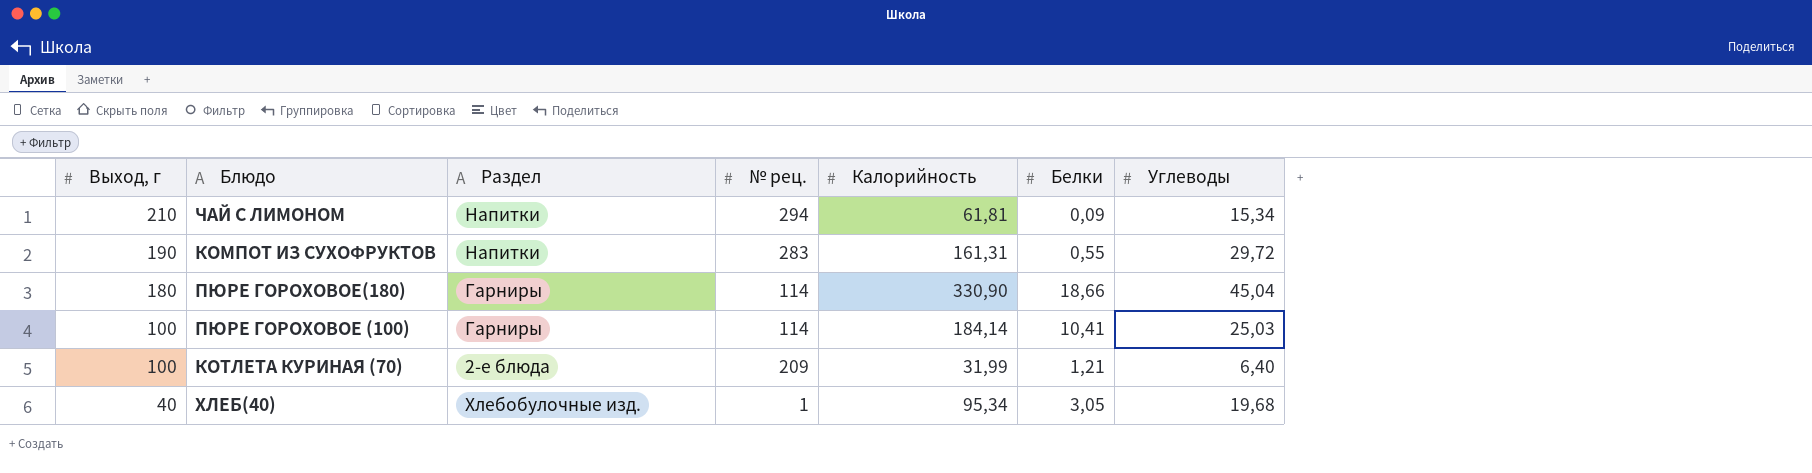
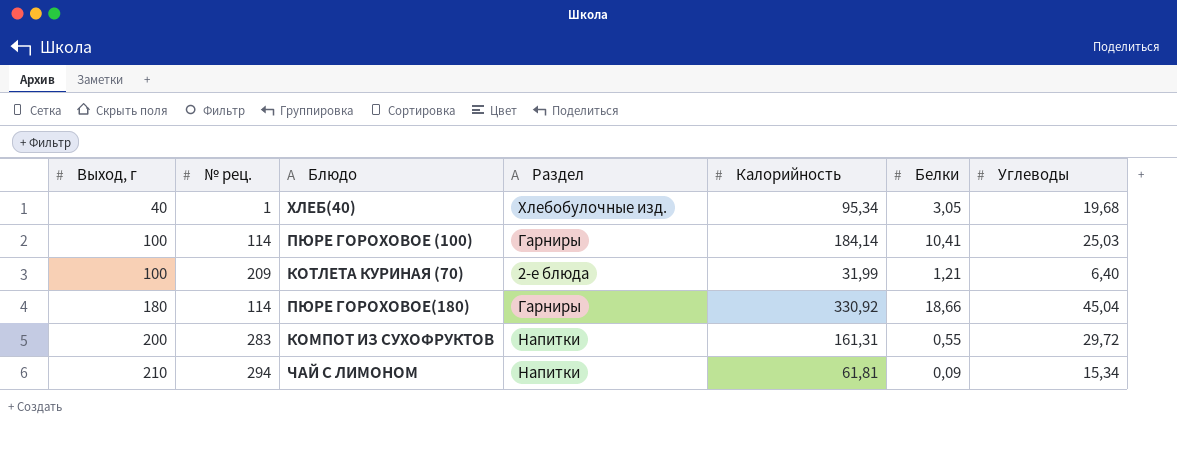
row order: Выход, г descending -> Выход, г ascending
column № рец. | position: 4 -> 2
ПЮРЕ ГОРОХОВОЕ(180) | Калорийность: 330,90 -> 330,92
КОМПОТ ИЗ СУХОФРУКТОВ | Выход, г: 190 -> 200

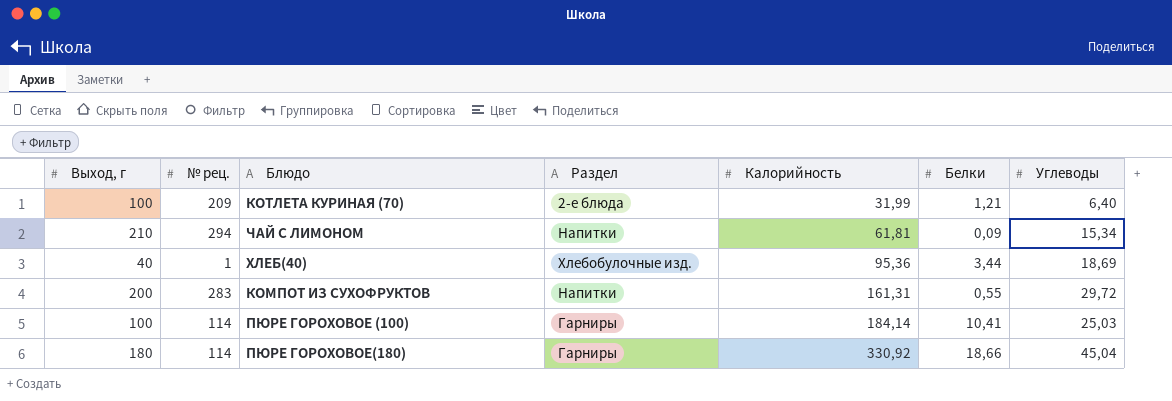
row order: Выход, г ascending -> Калорийность ascending
ХЛЕБ(40) | Калорийность: 95,34 -> 95,36
ХЛЕБ(40) | Белки: 3,05 -> 3,44
ХЛЕБ(40) | Углеводы: 19,68 -> 18,69

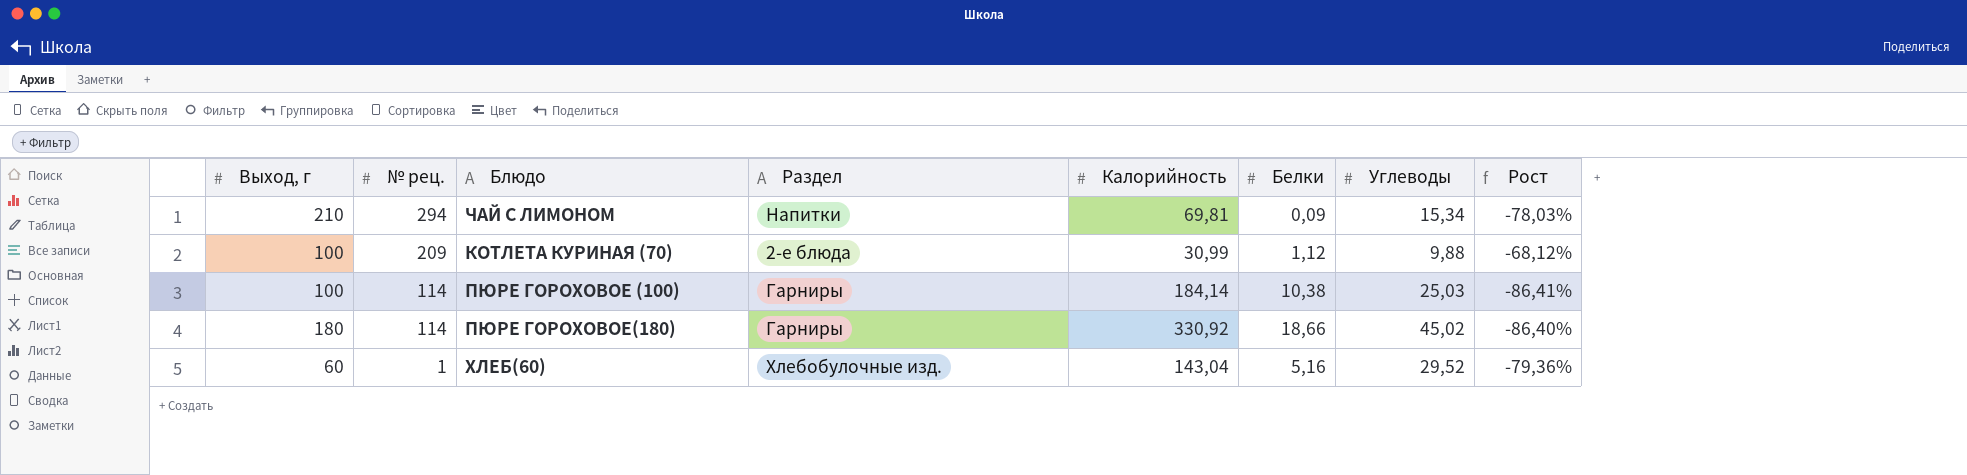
row order: Калорийность ascending -> № рец. descending
column Рост | formula: none -> ([Углеводы] - [Калорийность]) / [Калорийность]
row ХЛЕБ(40): 40 | 1 | Хлебобулочные изд. | 95,36 | 3,44 | 18,69 -> none
row КОМПОТ ИЗ СУХОФРУКТОВ: 200 | 283 | Напитки | 161,31 | 0,55 | 29,72 -> none
ЧАЙ С ЛИМОНОМ | Калорийность: 61,81 -> 69,81
КОТЛЕТА КУРИНАЯ (70) | Калорийность: 31,99 -> 30,99
КОТЛЕТА КУРИНАЯ (70) | Белки: 1,21 -> 1,12
КОТЛЕТА КУРИНАЯ (70) | Углеводы: 6,40 -> 9,88
ПЮРЕ ГОРОХОВОЕ (100) | Белки: 10,41 -> 10,38
ПЮРЕ ГОРОХОВОЕ(180) | Углеводы: 45,04 -> 45,02
row ХЛЕБ(60): none -> 60 | 1 | Хлебобулочные изд. | 143,04 | 5,16 | 29,52 | -79,36%

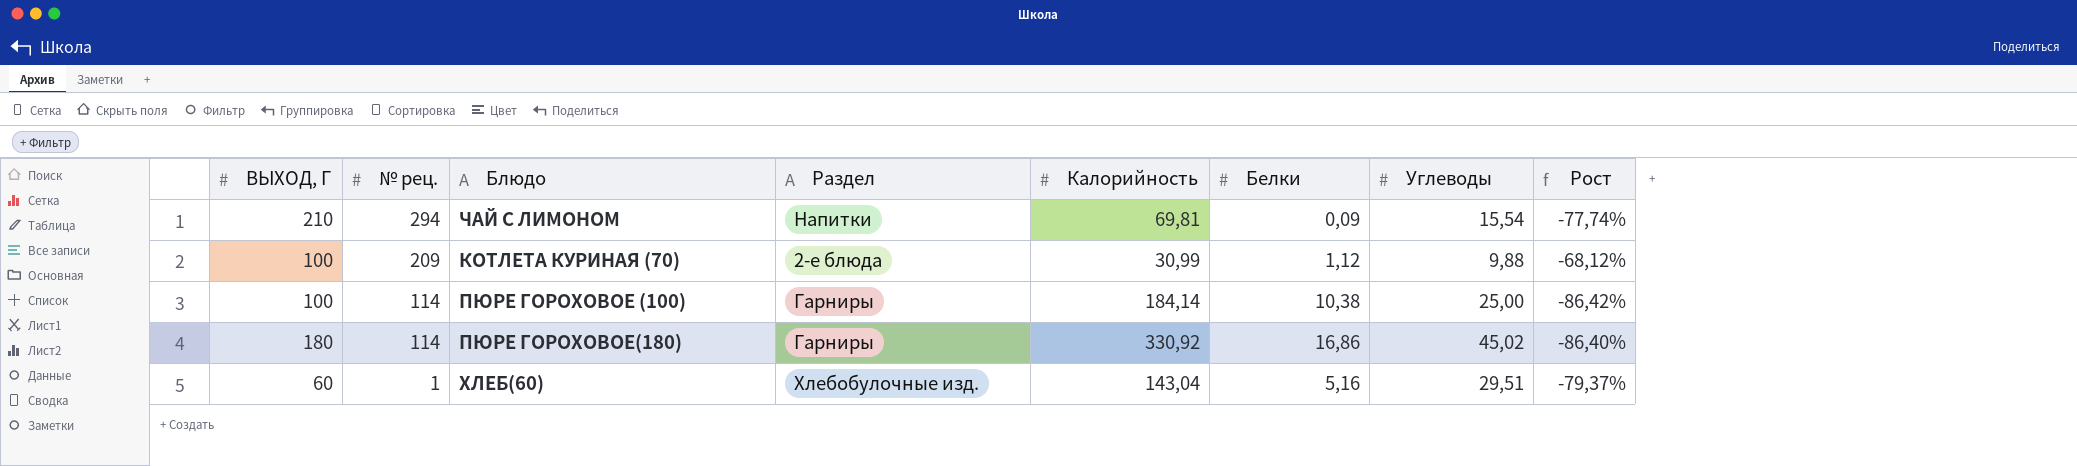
column name: Выход, г -> ВЫХОД, Г
ЧАЙ С ЛИМОНОМ | Углеводы: 15,34 -> 15,54
ЧАЙ С ЛИМОНОМ | Рост: -78,03% -> -77,74%
ПЮРЕ ГОРОХОВОЕ (100) | Углеводы: 25,03 -> 25,00
ПЮРЕ ГОРОХОВОЕ (100) | Рост: -86,41% -> -86,42%
ПЮРЕ ГОРОХОВОЕ(180) | Белки: 18,66 -> 16,86
ХЛЕБ(60) | Углеводы: 29,52 -> 29,51
ХЛЕБ(60) | Рост: -79,36% -> -79,37%

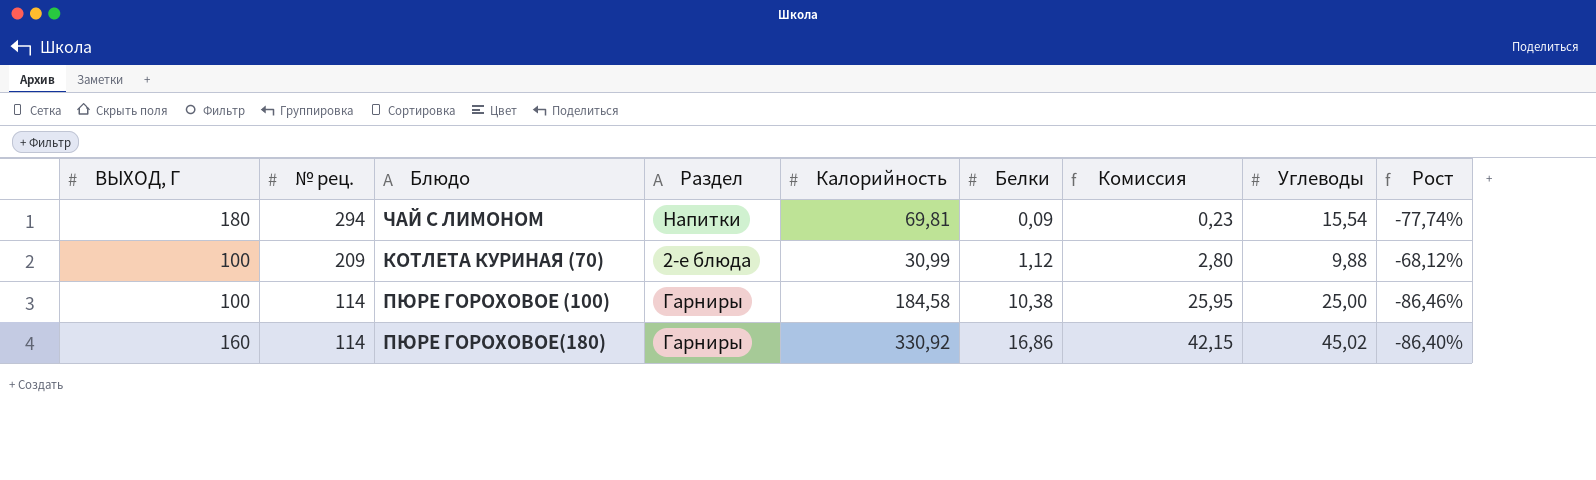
column Комиссия | formula: none -> [Белки] * 2,5
row ХЛЕБ(60): 60 | 1 | Хлебобулочные изд. | 143,04 | 5,16 | 29,51 | -79,37% -> none
ЧАЙ С ЛИМОНОМ | ВЫХОД, Г: 210 -> 180
ПЮРЕ ГОРОХОВОЕ (100) | Калорийность: 184,14 -> 184,58
ПЮРЕ ГОРОХОВОЕ (100) | Рост: -86,42% -> -86,46%
ПЮРЕ ГОРОХОВОЕ(180) | ВЫХОД, Г: 180 -> 160

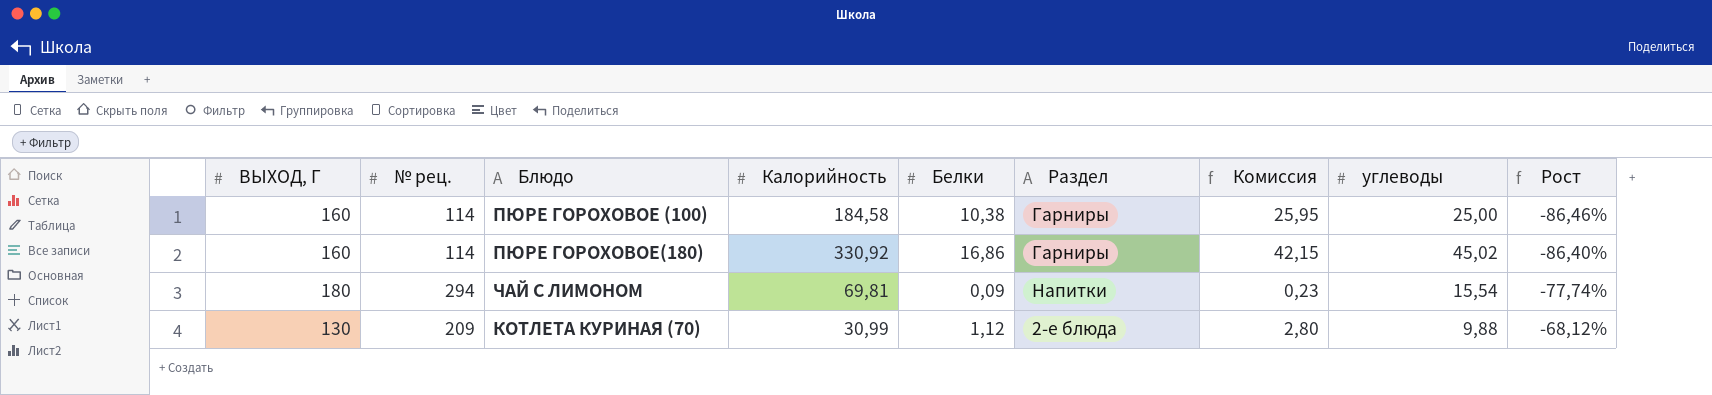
row order: № рец. descending -> Рост ascending
column Раздел | position: 4 -> 6
column name: Углеводы -> углеводы
ПЮРЕ ГОРОХОВОЕ (100) | ВЫХОД, Г: 100 -> 160
КОТЛЕТА КУРИНАЯ (70) | ВЫХОД, Г: 100 -> 130

